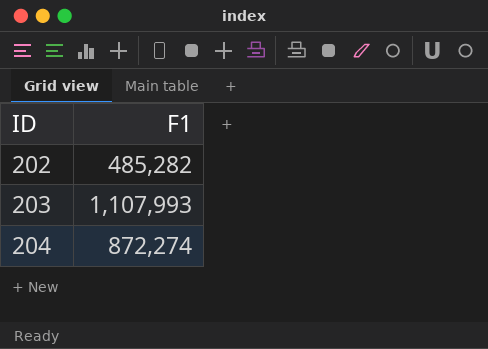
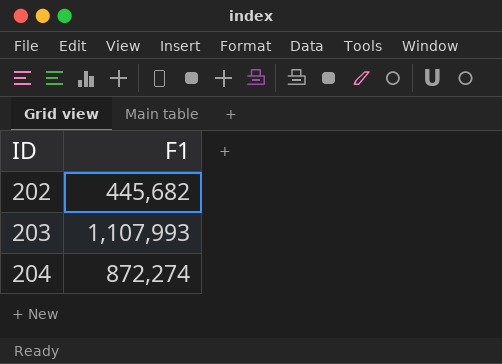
202 | F1: 485,282 -> 445,682

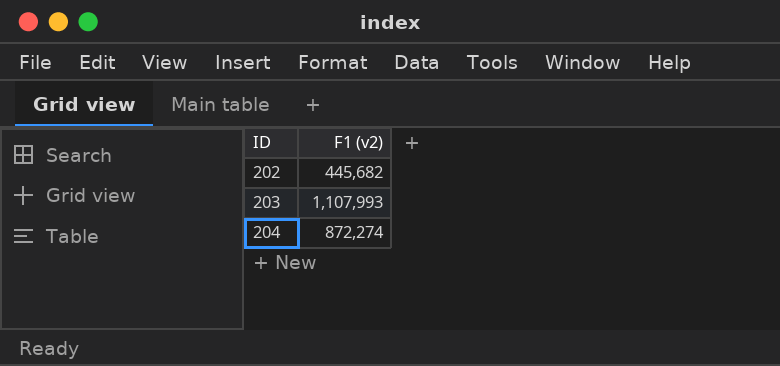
column name: F1 -> F1 (v2)

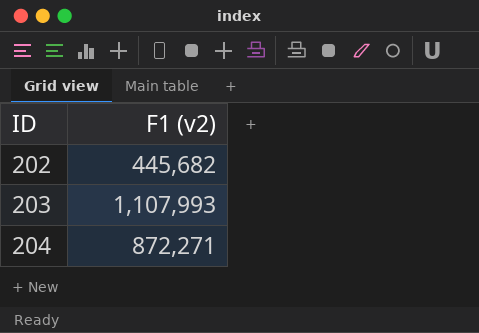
204 | F1 (v2): 872,274 -> 872,271

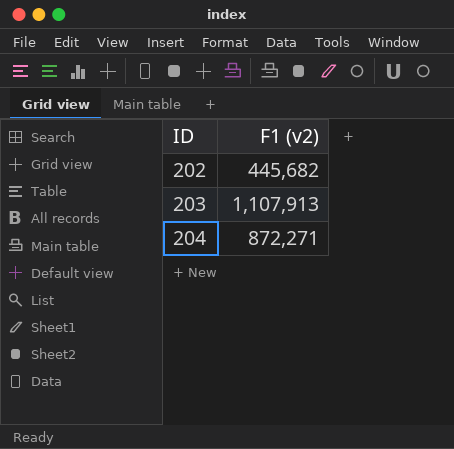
203 | F1 (v2): 1,107,993 -> 1,107,913

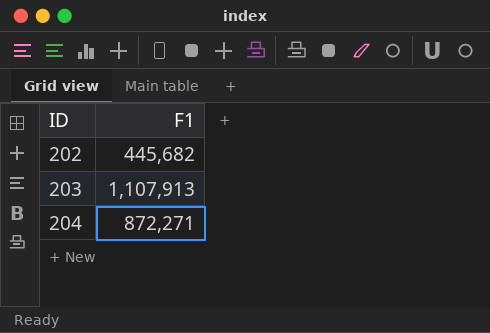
column name: F1 (v2) -> F1

